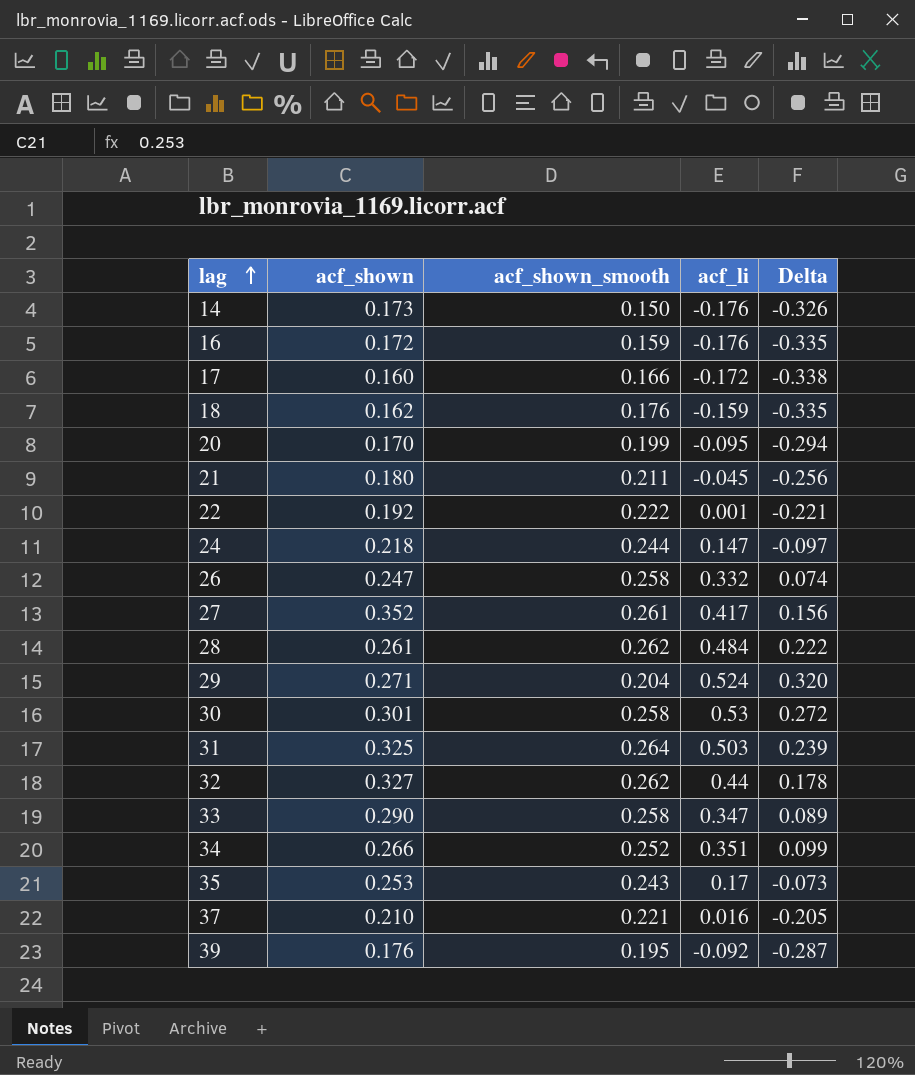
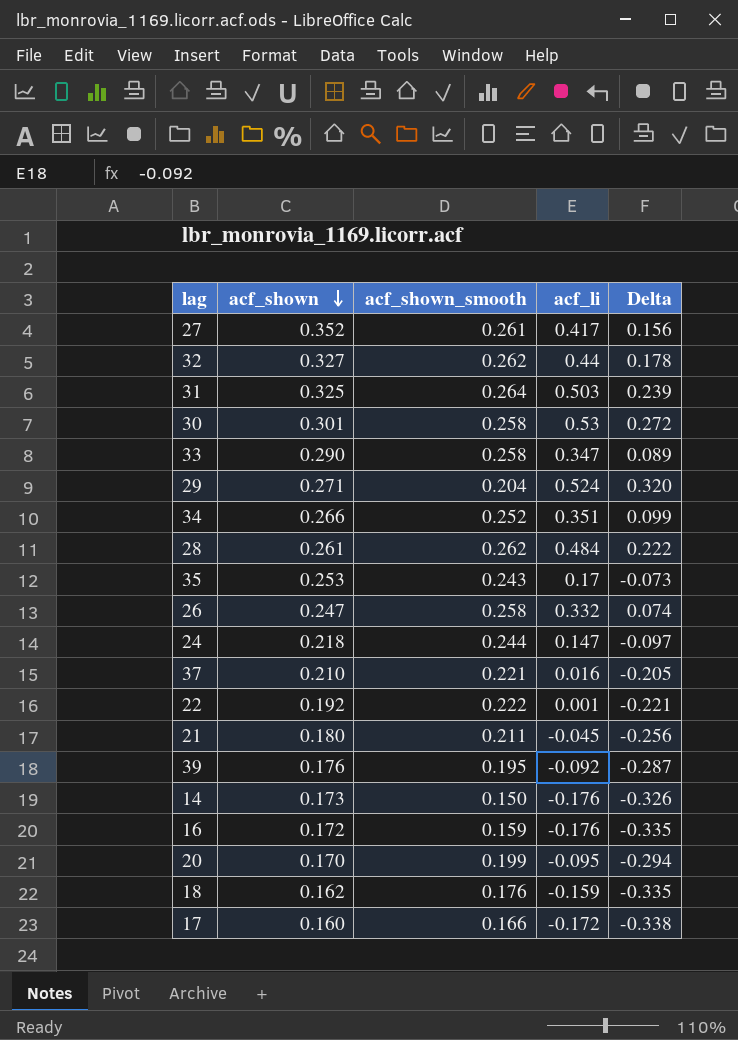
row order: lag ascending -> acf_shown descending

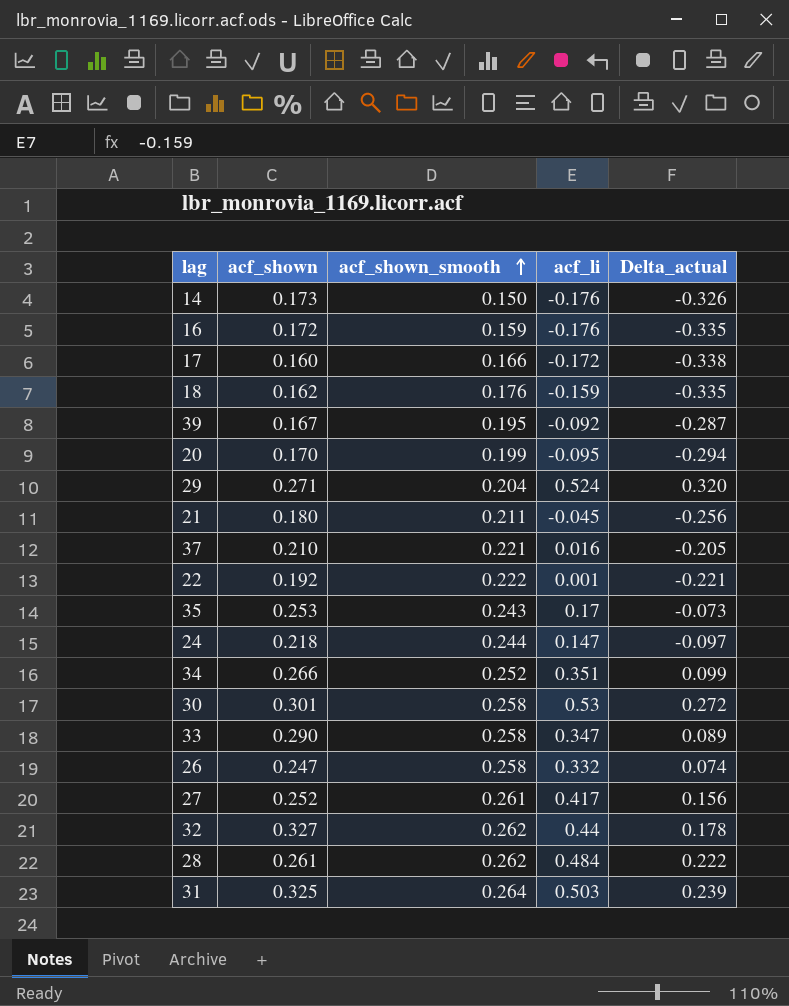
row order: acf_shown descending -> acf_shown_smooth ascending
column name: Delta -> Delta_actual
39 | acf_shown: 0.176 -> 0.167
27 | acf_shown: 0.352 -> 0.252

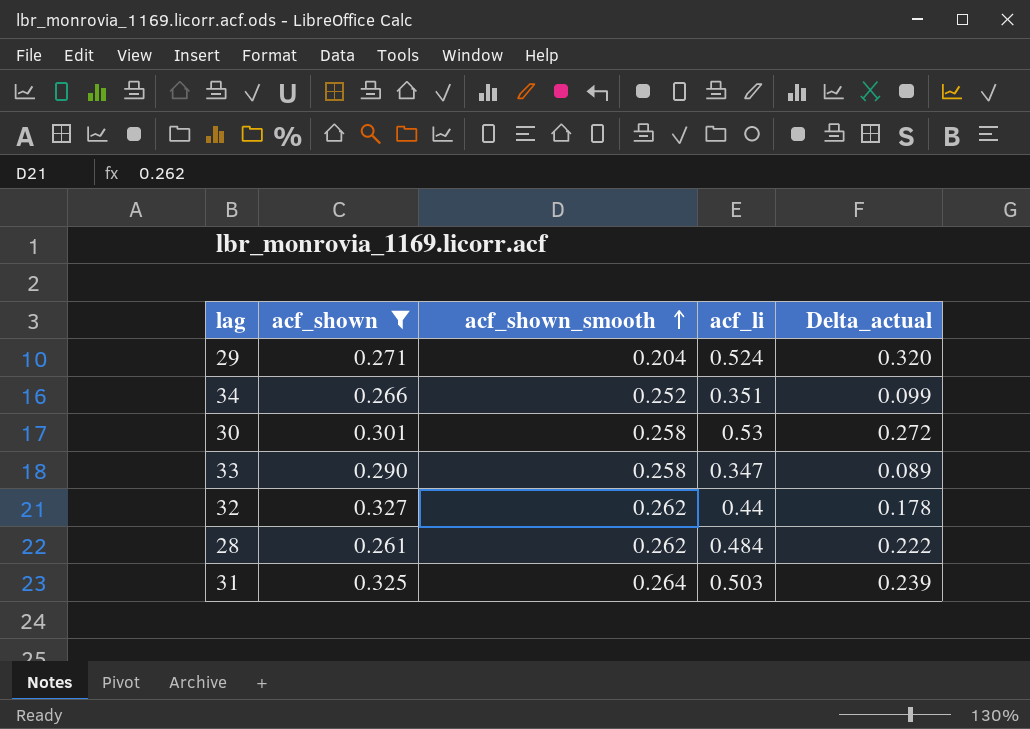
filter: none -> acf_shown >= 0.261

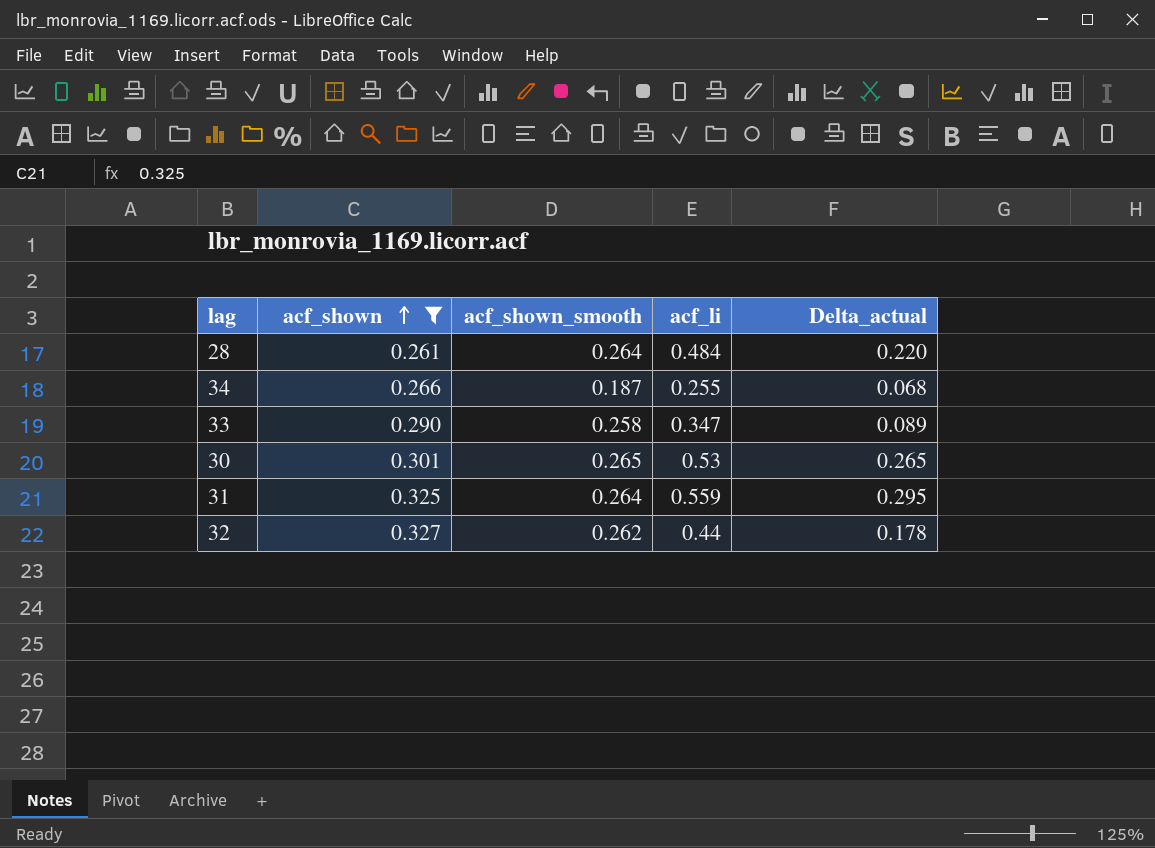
row order: acf_shown_smooth ascending -> acf_shown ascending
row 29: 0.271 | 0.204 | 0.524 | 0.320 -> none
28 | acf_shown_smooth: 0.262 -> 0.264
28 | Delta_actual: 0.222 -> 0.220
34 | acf_shown_smooth: 0.252 -> 0.187
34 | acf_li: 0.351 -> 0.255
34 | Delta_actual: 0.099 -> 0.068
30 | acf_shown_smooth: 0.258 -> 0.265
30 | Delta_actual: 0.272 -> 0.265
31 | acf_li: 0.503 -> 0.559
31 | Delta_actual: 0.239 -> 0.295

